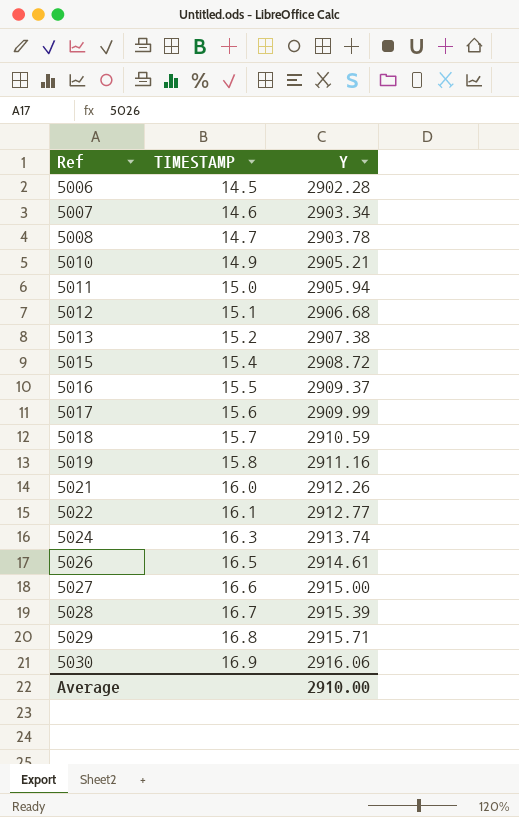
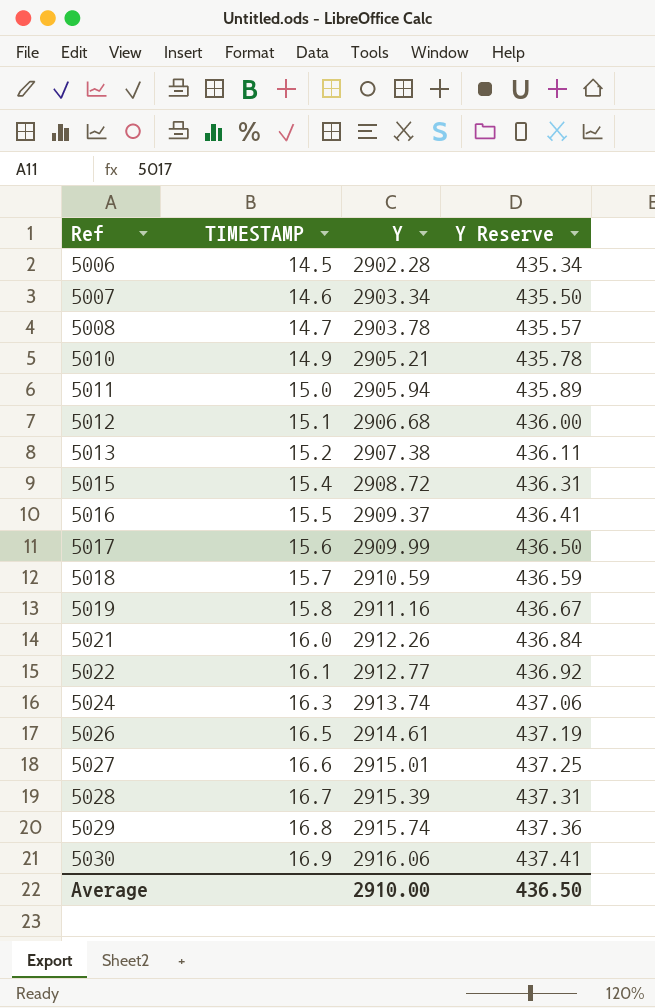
column Y Reserve | formula: none -> [Y] * 0.15
5027 | Y: 2915.00 -> 2915.01
5029 | Y: 2915.71 -> 2915.74

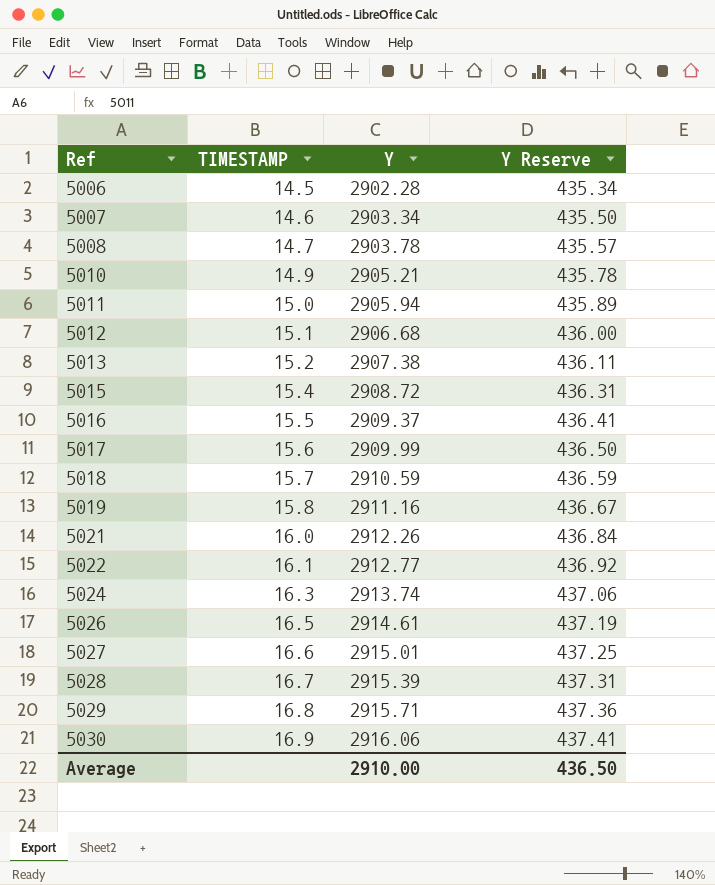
5029 | Y: 2915.74 -> 2915.71

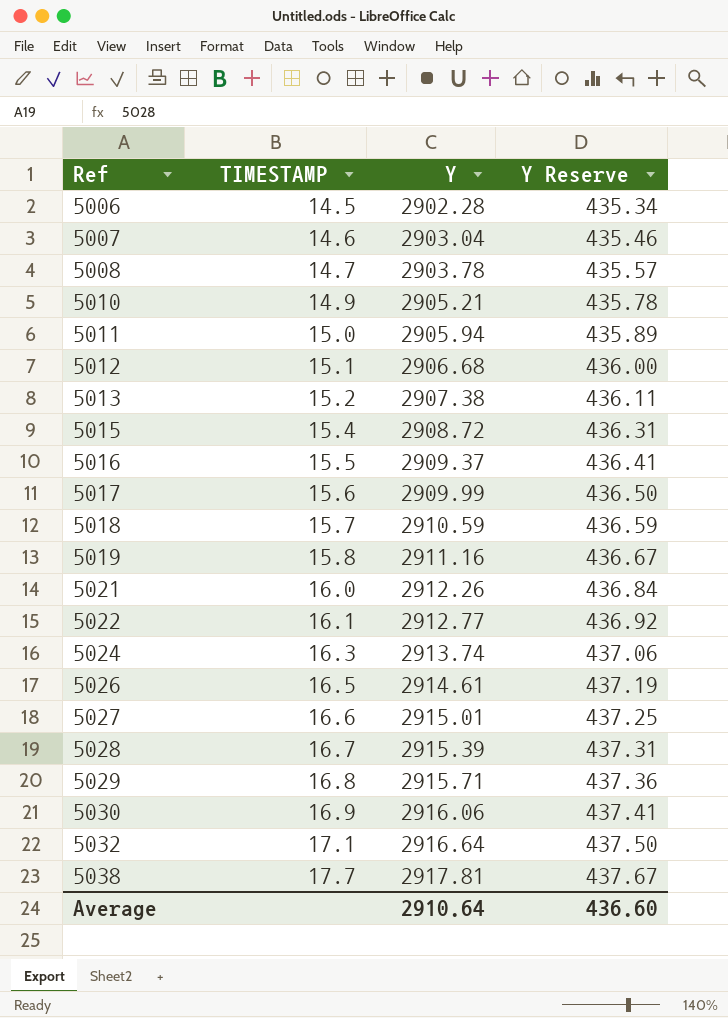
5007 | Y: 2903.34 -> 2903.04
5007 | Y Reserve: 435.50 -> 435.46
row 5032: none -> 17.1 | 2916.64 | 437.50
row 5038: none -> 17.7 | 2917.81 | 437.67
Average | Y: 2910.00 -> 2910.64
Average | Y Reserve: 436.50 -> 436.60

